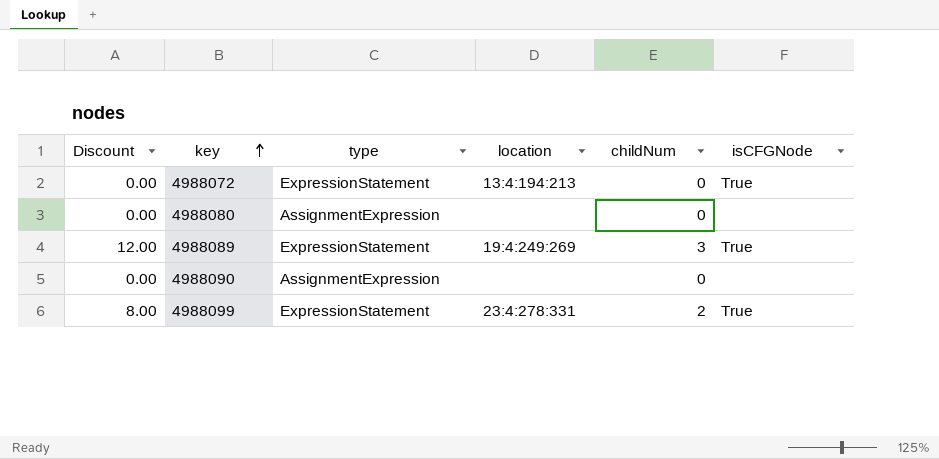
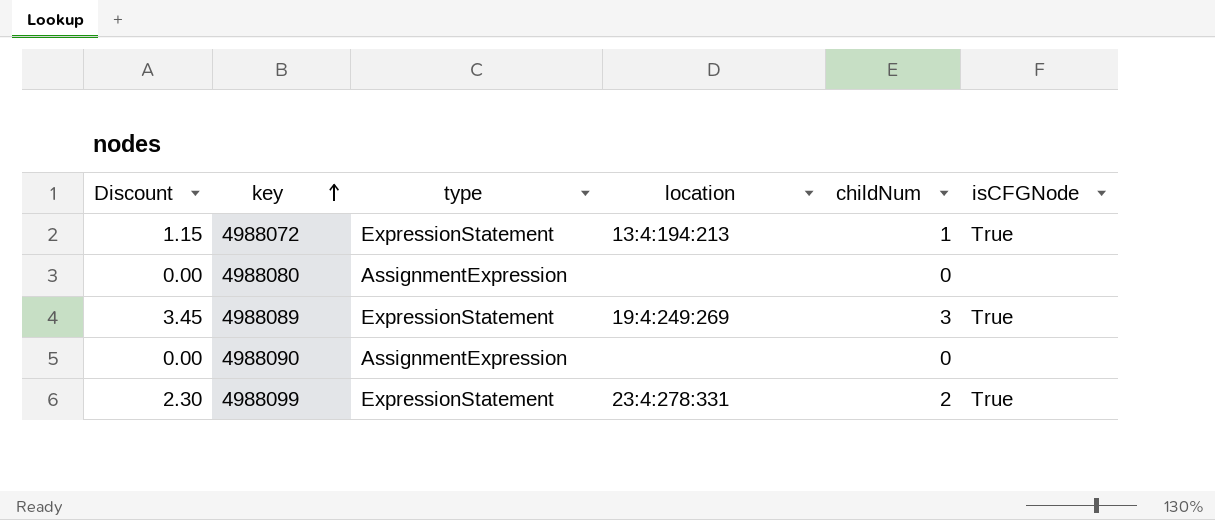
column Discount | formula: [childNum] * 4 -> [childNum] * 1.15
4988072 | childNum: 0 -> 1

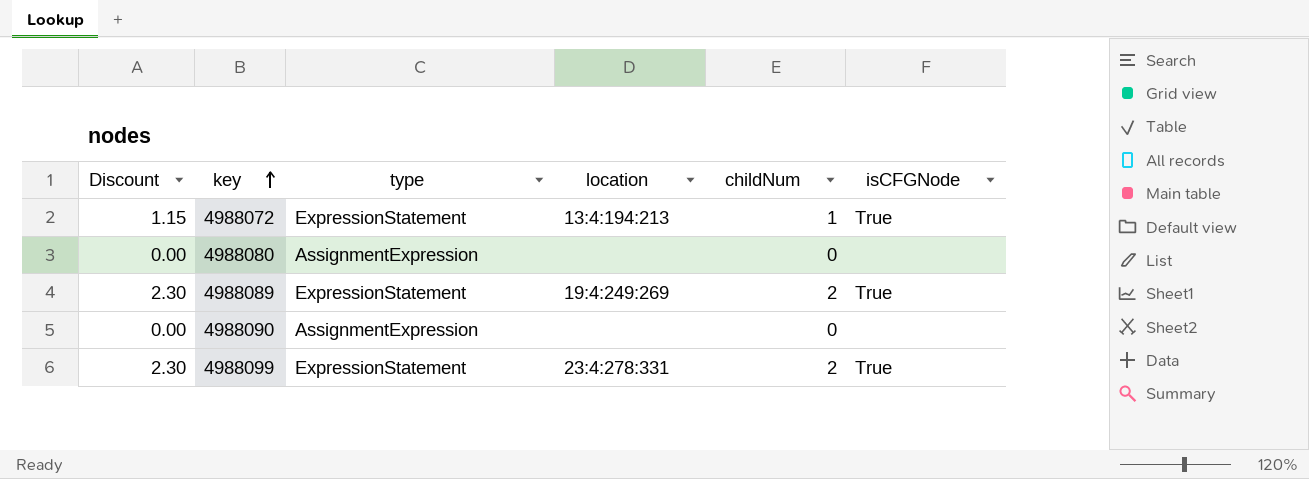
4988089 | Discount: 3.45 -> 2.30
4988089 | childNum: 3 -> 2

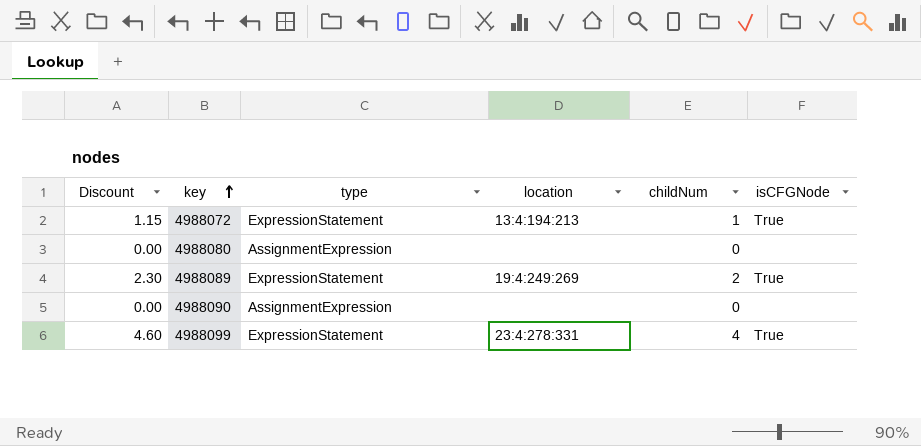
4988099 | Discount: 2.30 -> 4.60
4988099 | childNum: 2 -> 4

